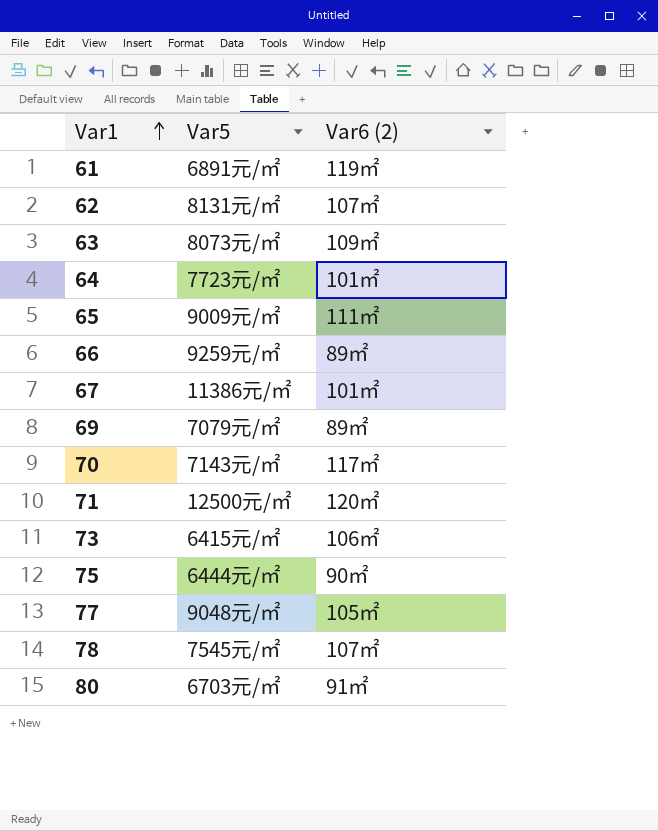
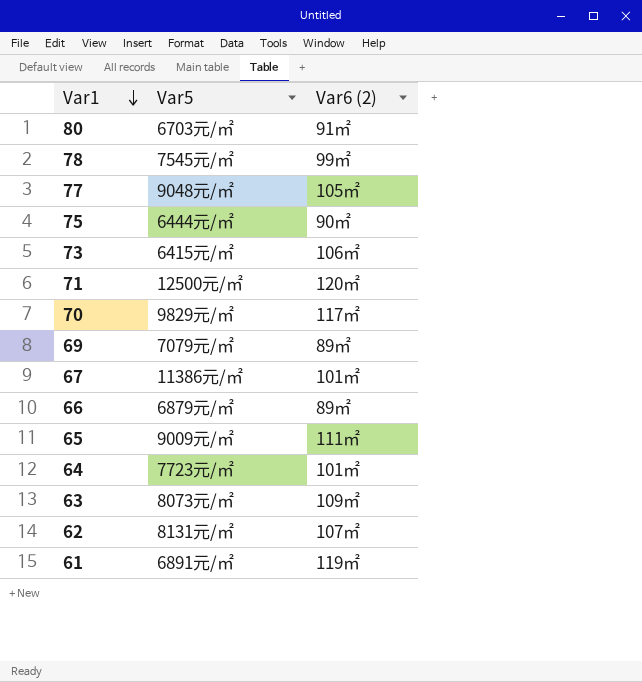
row order: Var1 ascending -> Var1 descending
78 | Var6 (2): 107㎡ -> 99㎡
70 | Var5: 7143元/㎡ -> 9829元/㎡
66 | Var5: 9259元/㎡ -> 6879元/㎡

